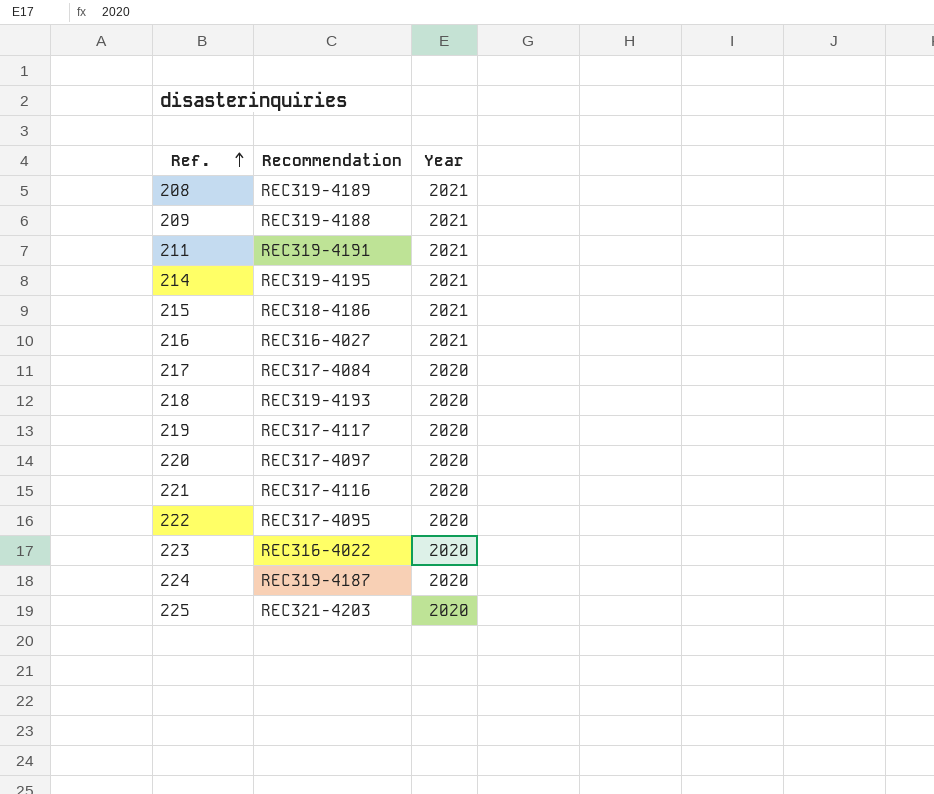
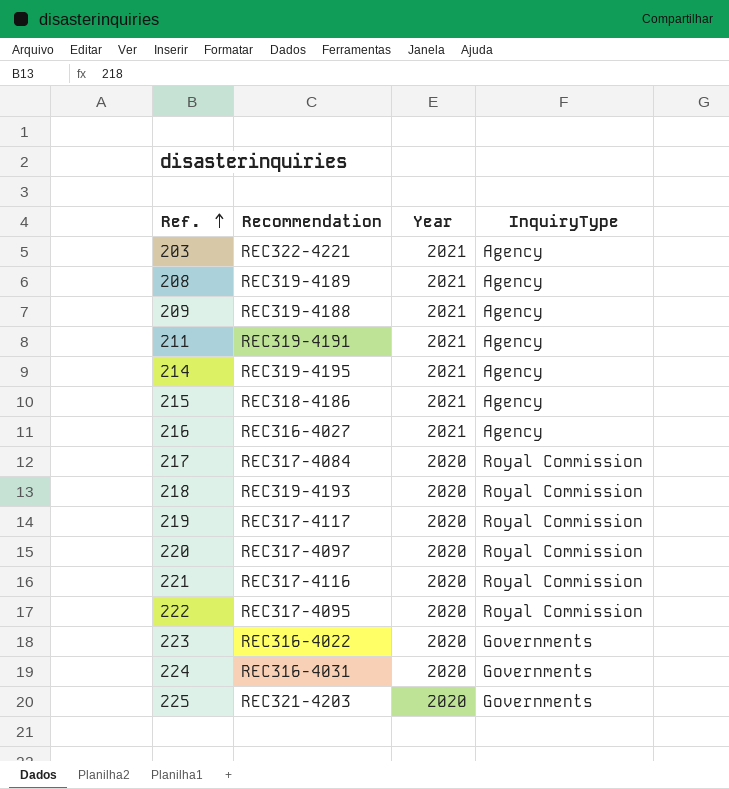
column InquiryType | position: none -> 4
row 203: none -> REC322-4221 | 2021 | Agency
224 | Recommendation: REC319-4187 -> REC316-4031

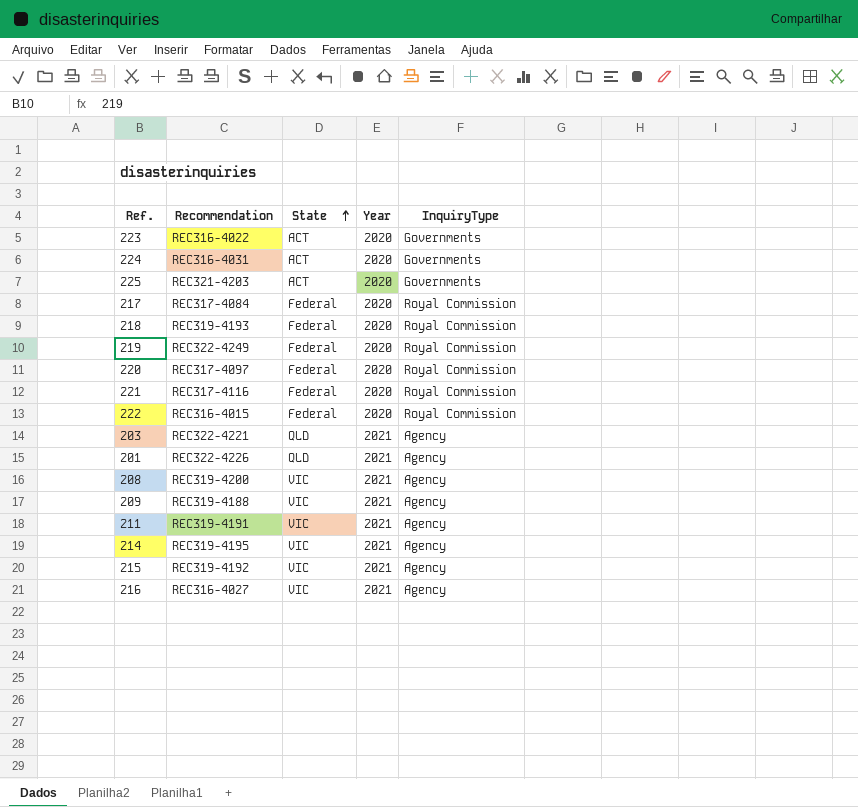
row order: Ref. ascending -> State ascending
column State | position: none -> 3
219 | Recommendation: REC317-4117 -> REC322-4249
222 | Recommendation: REC317-4095 -> REC316-4015
row 201: none -> REC322-4226 | QLD | 2021 | Agency
208 | Recommendation: REC319-4189 -> REC319-4200
215 | Recommendation: REC318-4186 -> REC319-4192

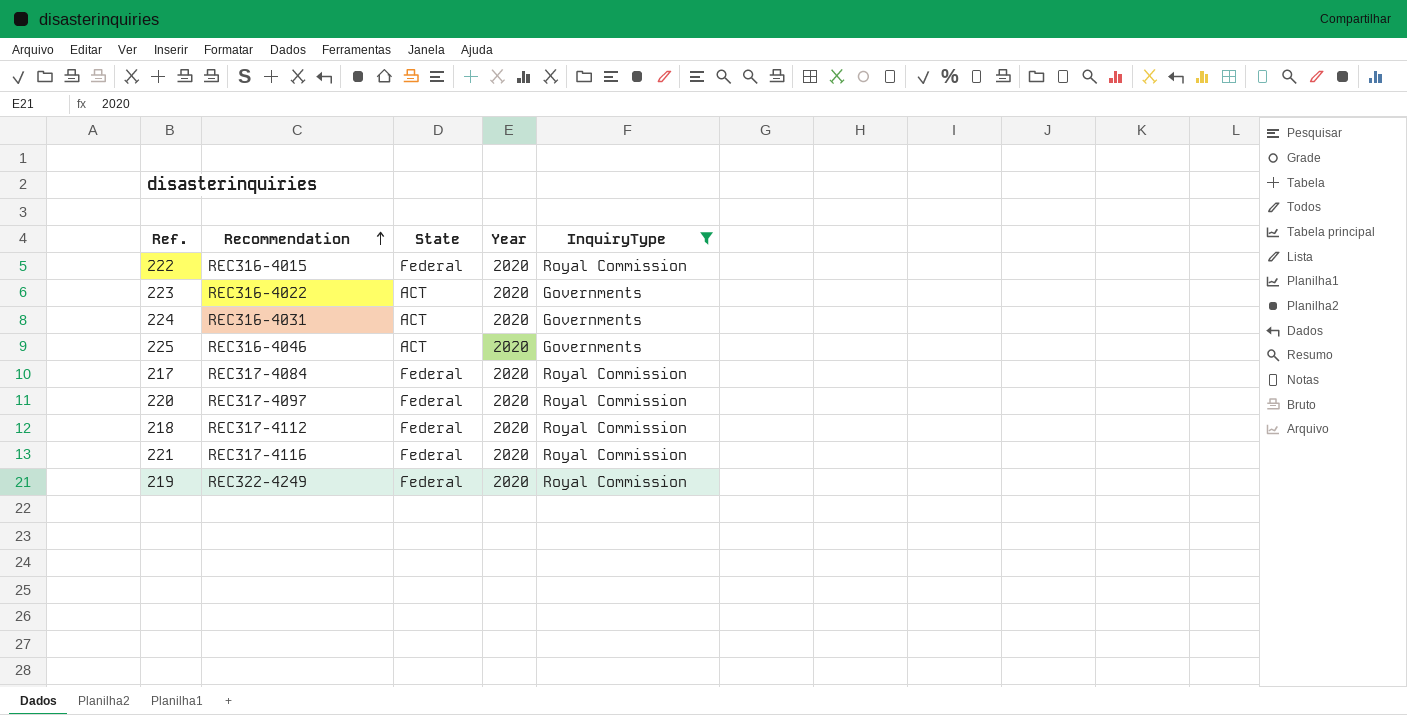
filter: none -> InquiryType != Agency
row order: State ascending -> Recommendation ascending
225 | Recommendation: REC321-4203 -> REC316-4046
218 | Recommendation: REC319-4193 -> REC317-4112

